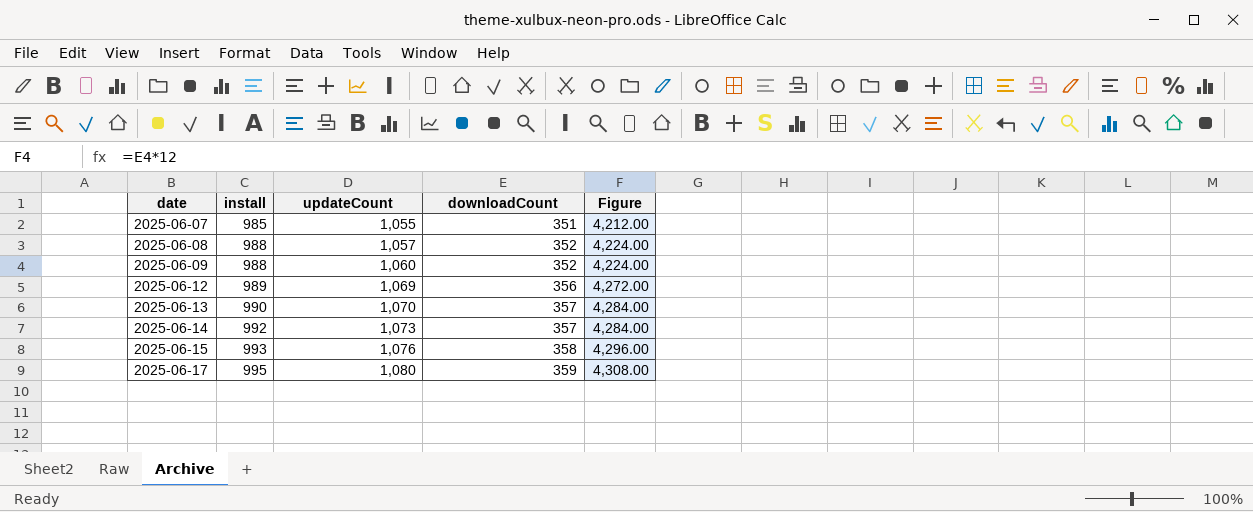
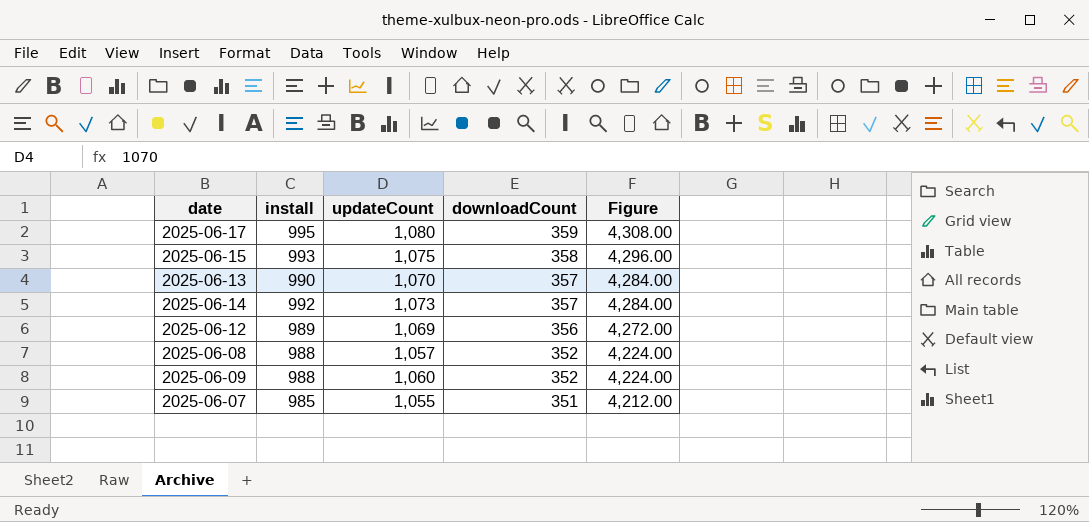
row order: date ascending -> downloadCount descending
2025-06-15 | updateCount: 1,076 -> 1,075

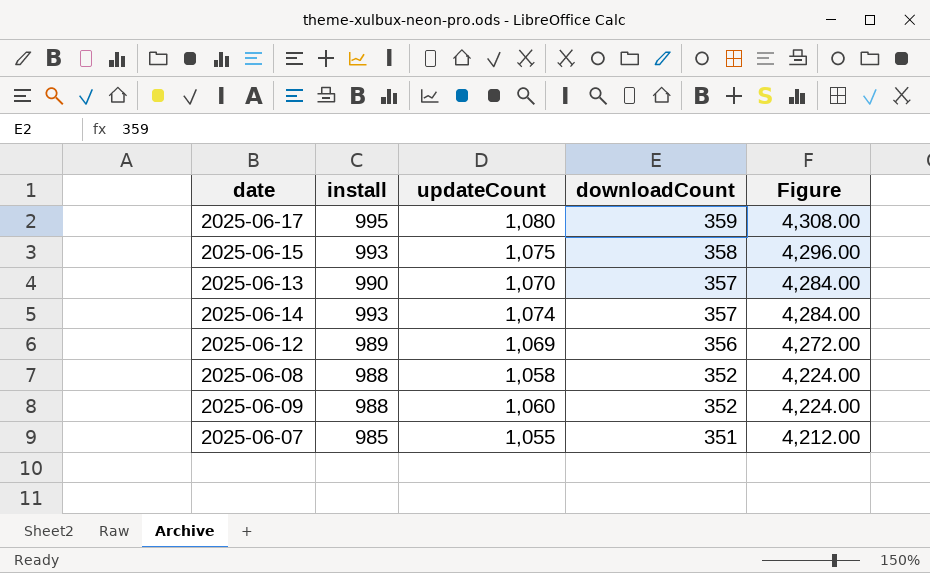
2025-06-14 | install: 992 -> 993
2025-06-14 | updateCount: 1,073 -> 1,074
2025-06-08 | updateCount: 1,057 -> 1,058

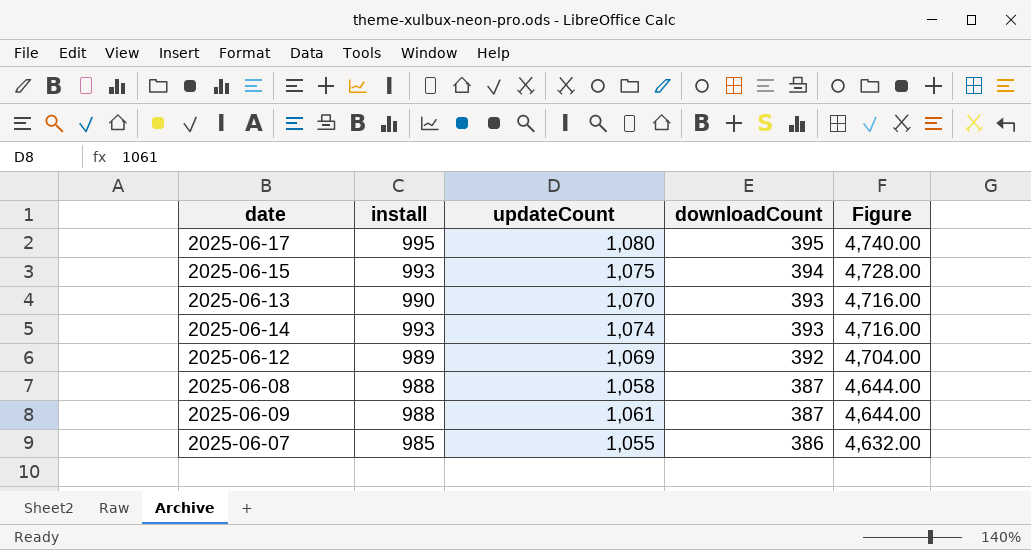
2025-06-17 | downloadCount: 359 -> 395
2025-06-17 | Figure: 4,308.00 -> 4,740.00
2025-06-15 | downloadCount: 358 -> 394
2025-06-15 | Figure: 4,296.00 -> 4,728.00
2025-06-13 | downloadCount: 357 -> 393
2025-06-13 | Figure: 4,284.00 -> 4,716.00
2025-06-14 | downloadCount: 357 -> 393
2025-06-14 | Figure: 4,284.00 -> 4,716.00
2025-06-12 | downloadCount: 356 -> 392
2025-06-12 | Figure: 4,272.00 -> 4,704.00
2025-06-08 | downloadCount: 352 -> 387
2025-06-08 | Figure: 4,224.00 -> 4,644.00
2025-06-09 | updateCount: 1,060 -> 1,061
2025-06-09 | downloadCount: 352 -> 387
2025-06-09 | Figure: 4,224.00 -> 4,644.00
2025-06-07 | downloadCount: 351 -> 386
2025-06-07 | Figure: 4,212.00 -> 4,632.00

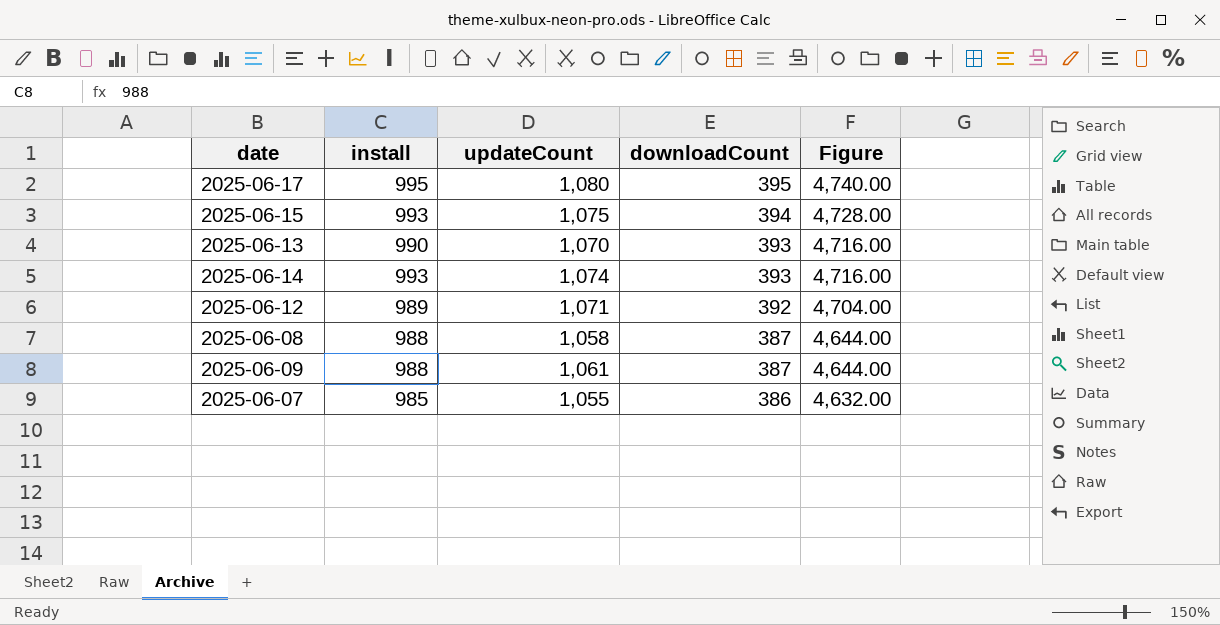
2025-06-12 | updateCount: 1,069 -> 1,071

